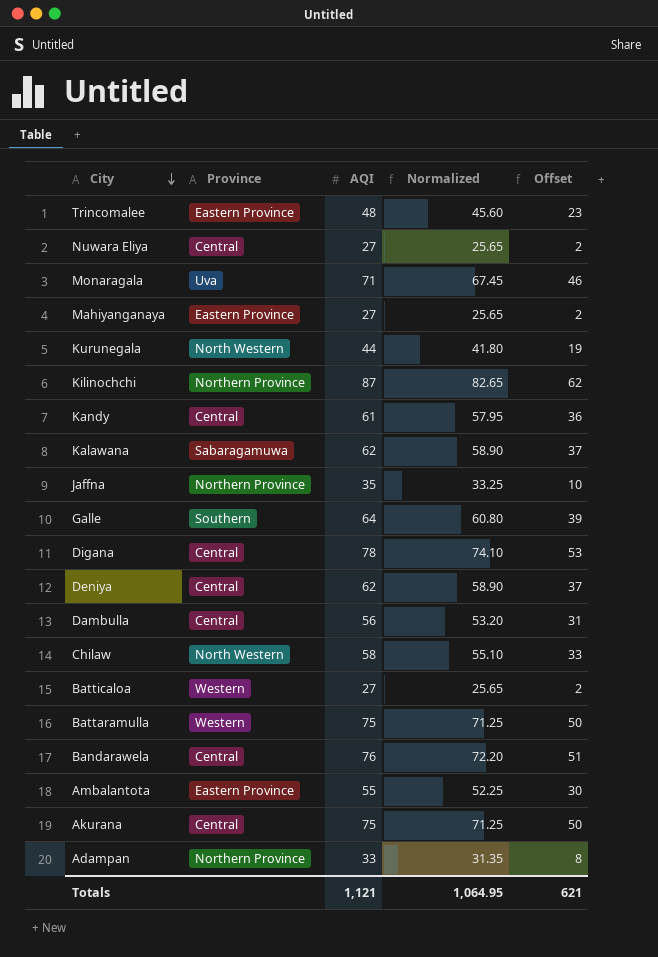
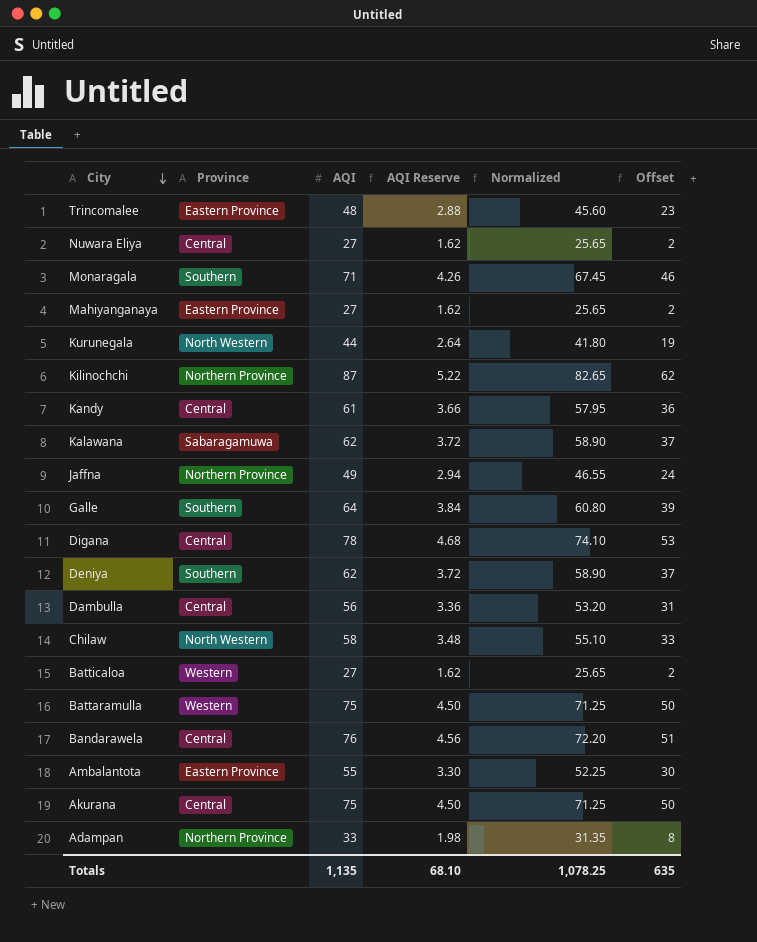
column AQI Reserve | formula: none -> [AQI] * 0.06
Monaragala | Province: Uva -> Southern
Jaffna | AQI: 35 -> 49
Jaffna | Normalized: 33.25 -> 46.55
Jaffna | Offset: 10 -> 24
Deniya | Province: Central -> Southern
Totals | AQI: 1,121 -> 1,135
Totals | Normalized: 1,064.95 -> 1,078.25
Totals | Offset: 621 -> 635

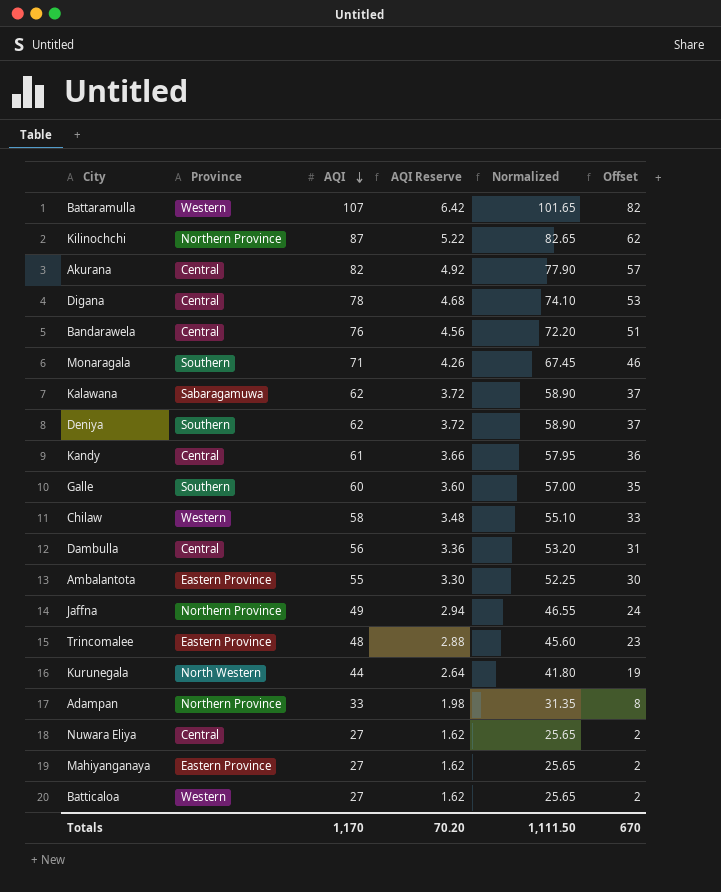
row order: City descending -> AQI descending
Battaramulla | AQI: 75 -> 107
Battaramulla | AQI Reserve: 4.50 -> 6.42
Battaramulla | Normalized: 71.25 -> 101.65
Battaramulla | Offset: 50 -> 82
Akurana | AQI: 75 -> 82
Akurana | AQI Reserve: 4.50 -> 4.92
Akurana | Normalized: 71.25 -> 77.90
Akurana | Offset: 50 -> 57
Galle | AQI: 64 -> 60
Galle | AQI Reserve: 3.84 -> 3.60
Galle | Normalized: 60.80 -> 57.00
Galle | Offset: 39 -> 35
Chilaw | Province: North Western -> Western
Totals | AQI: 1,135 -> 1,170
Totals | AQI Reserve: 68.10 -> 70.20
Totals | Normalized: 1,078.25 -> 1,111.50
Totals | Offset: 635 -> 670

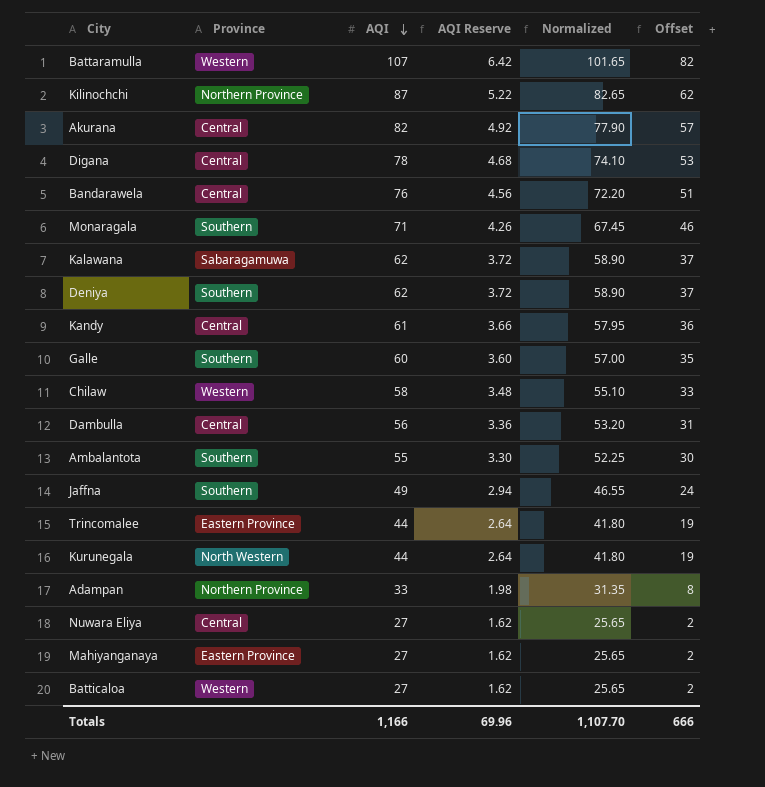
Ambalantota | Province: Eastern Province -> Southern
Jaffna | Province: Northern Province -> Southern
Trincomalee | AQI: 48 -> 44
Trincomalee | AQI Reserve: 2.88 -> 2.64
Trincomalee | Normalized: 45.60 -> 41.80
Trincomalee | Offset: 23 -> 19
Totals | AQI: 1,170 -> 1,166
Totals | AQI Reserve: 70.20 -> 69.96
Totals | Normalized: 1,111.50 -> 1,107.70
Totals | Offset: 670 -> 666

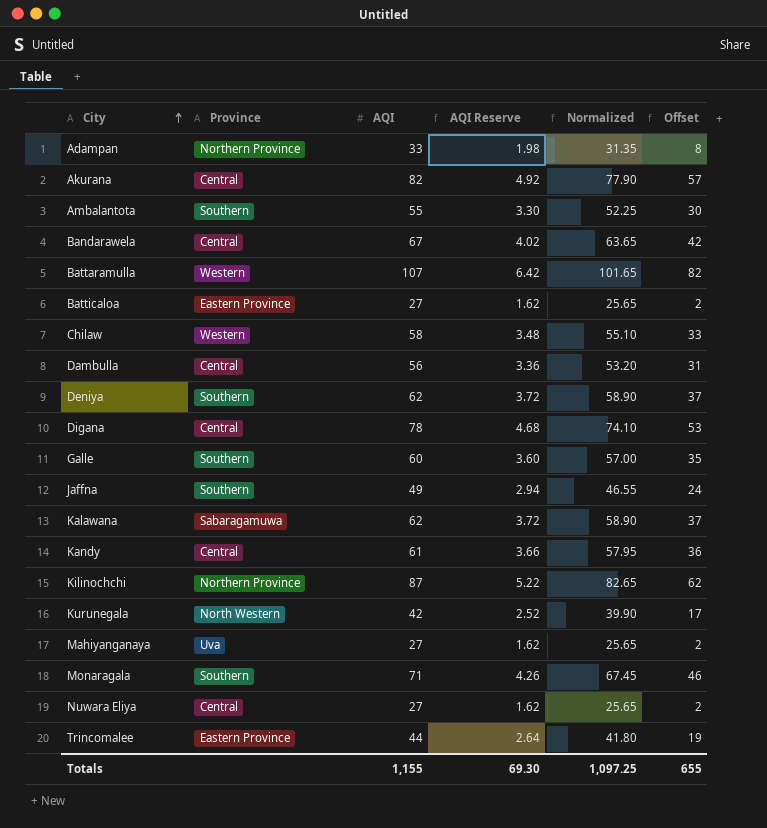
row order: AQI descending -> City ascending
Bandarawela | AQI: 76 -> 67
Bandarawela | AQI Reserve: 4.56 -> 4.02
Bandarawela | Normalized: 72.20 -> 63.65
Bandarawela | Offset: 51 -> 42
Batticaloa | Province: Western -> Eastern Province
Kurunegala | AQI: 44 -> 42
Kurunegala | AQI Reserve: 2.64 -> 2.52
Kurunegala | Normalized: 41.80 -> 39.90
Kurunegala | Offset: 19 -> 17
Mahiyanganaya | Province: Eastern Province -> Uva
Totals | AQI: 1,166 -> 1,155
Totals | AQI Reserve: 69.96 -> 69.30
Totals | Normalized: 1,107.70 -> 1,097.25
Totals | Offset: 666 -> 655

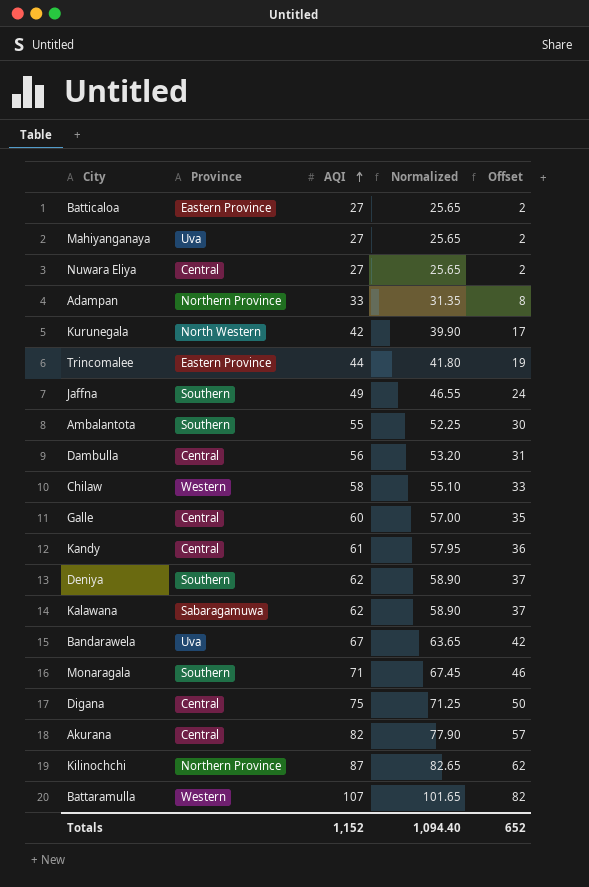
row order: City ascending -> AQI ascending
column AQI Reserve | formula: [AQI] * 0.06 -> none
Galle | Province: Southern -> Central
Bandarawela | Province: Central -> Uva
Digana | AQI: 78 -> 75
Digana | Normalized: 74.10 -> 71.25
Digana | Offset: 53 -> 50
Totals | AQI: 1,155 -> 1,152
Totals | Normalized: 1,097.25 -> 1,094.40
Totals | Offset: 655 -> 652

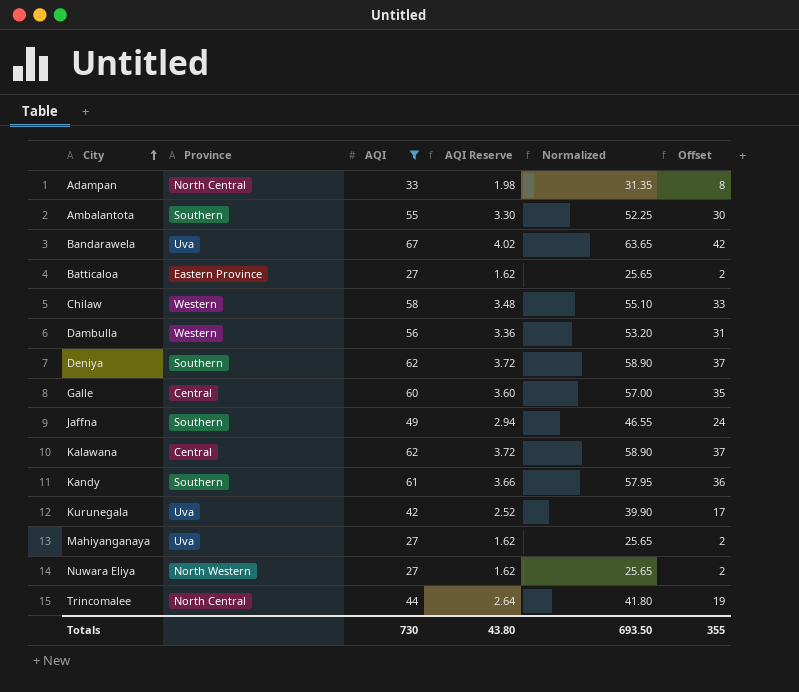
filter: none -> AQI <= 67
row order: AQI ascending -> City ascending
column AQI Reserve | formula: none -> [AQI] * 0.06
Adampan | Province: Northern Province -> North Central
Dambulla | Province: Central -> Western
Kalawana | Province: Sabaragamuwa -> Central
Kandy | Province: Central -> Southern
Kurunegala | Province: North Western -> Uva
Nuwara Eliya | Province: Central -> North Western
Trincomalee | Province: Eastern Province -> North Central
Totals | AQI: 1,152 -> 730
Totals | Normalized: 1,094.40 -> 693.50
Totals | Offset: 652 -> 355

